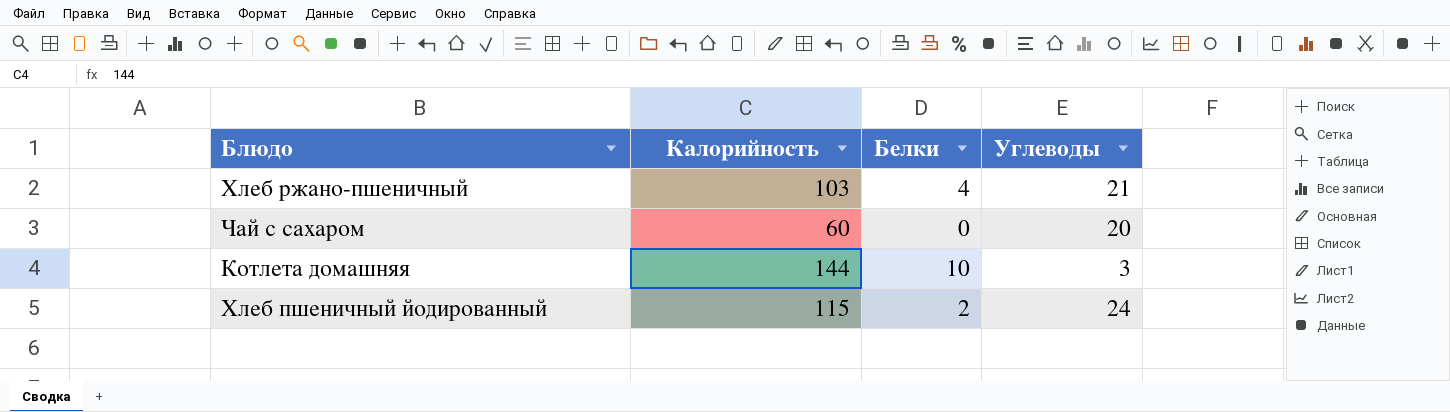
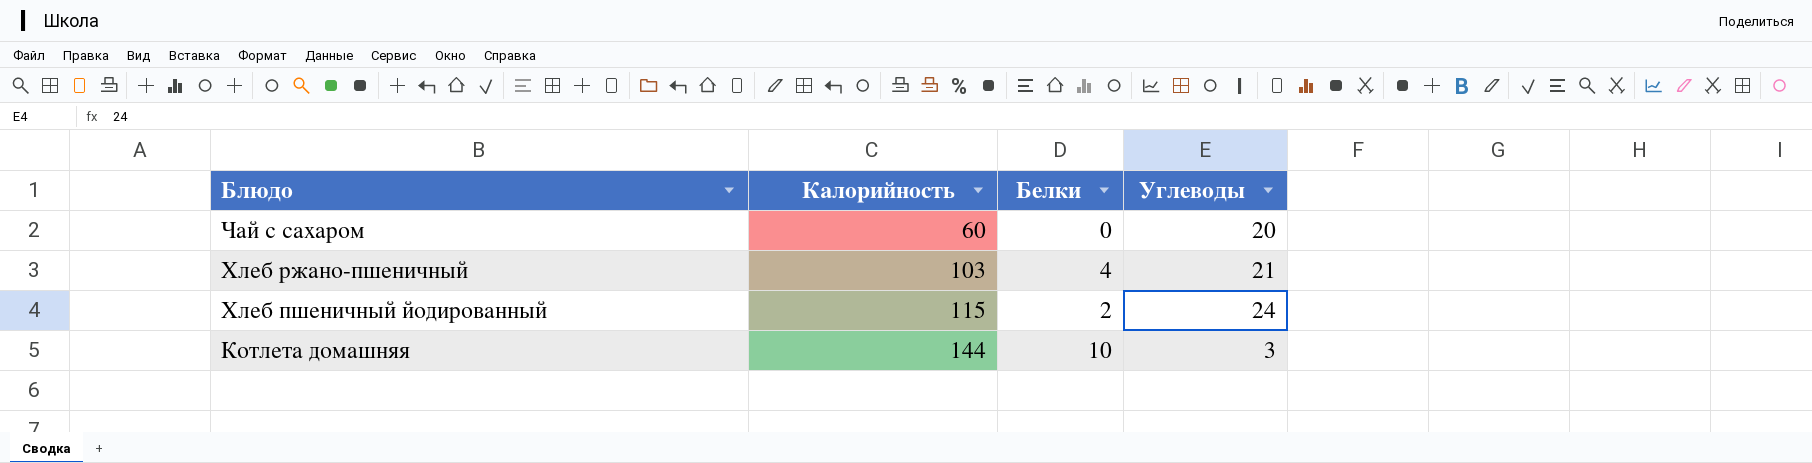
row order: none -> Блюдо descending

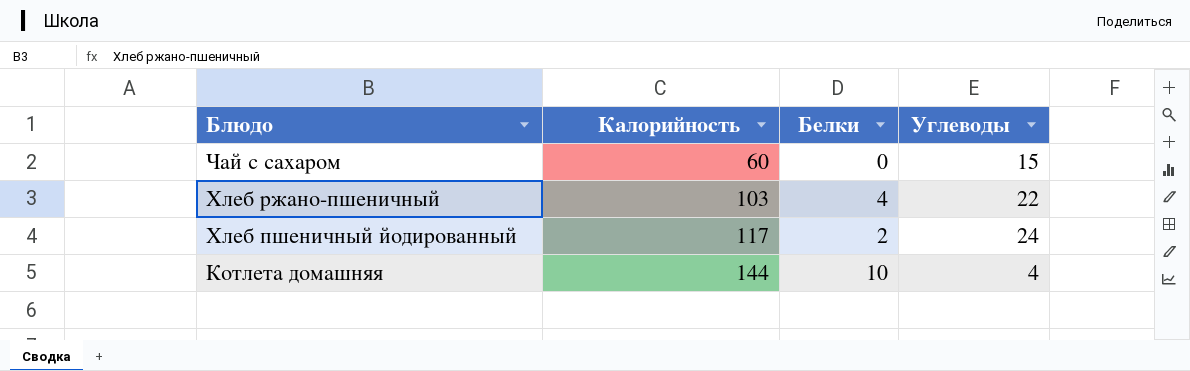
Чай с сахаром | Углеводы: 20 -> 15
Хлеб ржано-пшеничный | Углеводы: 21 -> 22
Хлеб пшеничный йодированный | Калорийность: 115 -> 117
Котлета домашняя | Углеводы: 3 -> 4

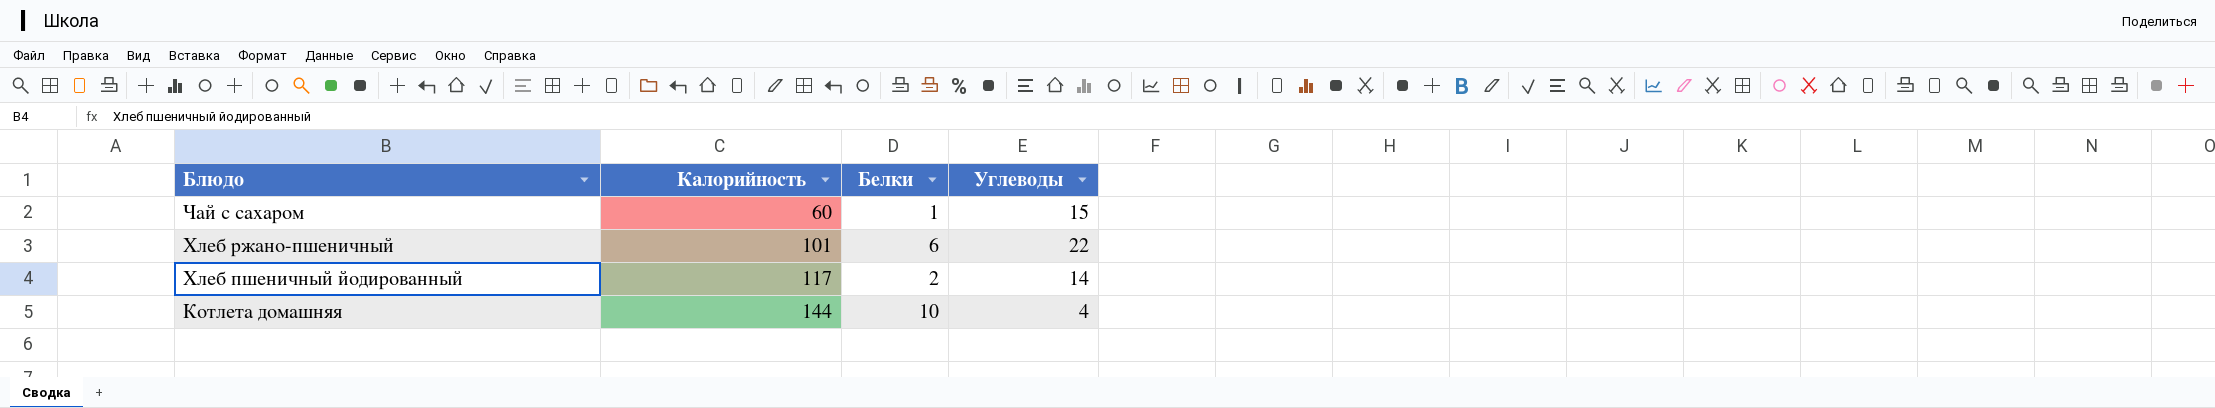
Чай с сахаром | Белки: 0 -> 1
Хлеб ржано-пшеничный | Калорийность: 103 -> 101
Хлеб ржано-пшеничный | Белки: 4 -> 6
Хлеб пшеничный йодированный | Углеводы: 24 -> 14

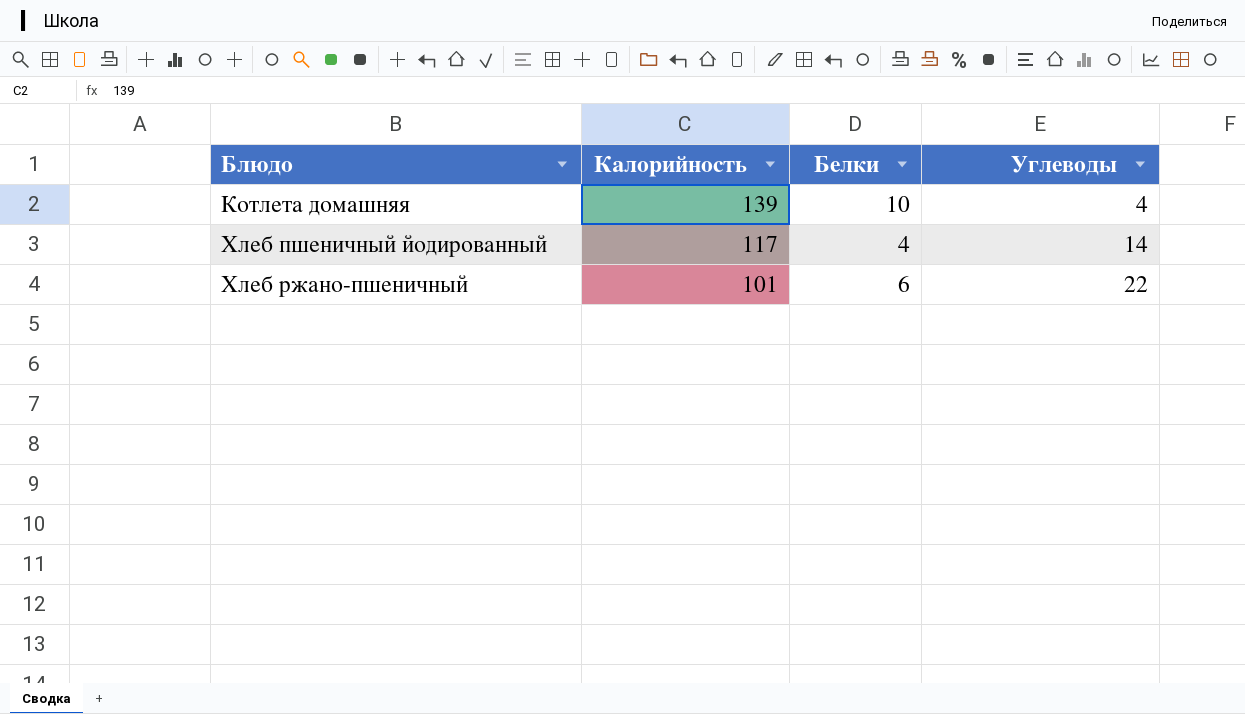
row order: Блюдо descending -> Блюдо ascending
row Чай с сахаром: 60 | 1 | 15 -> none
Котлета домашняя | Калорийность: 144 -> 139
Хлеб пшеничный йодированный | Белки: 2 -> 4

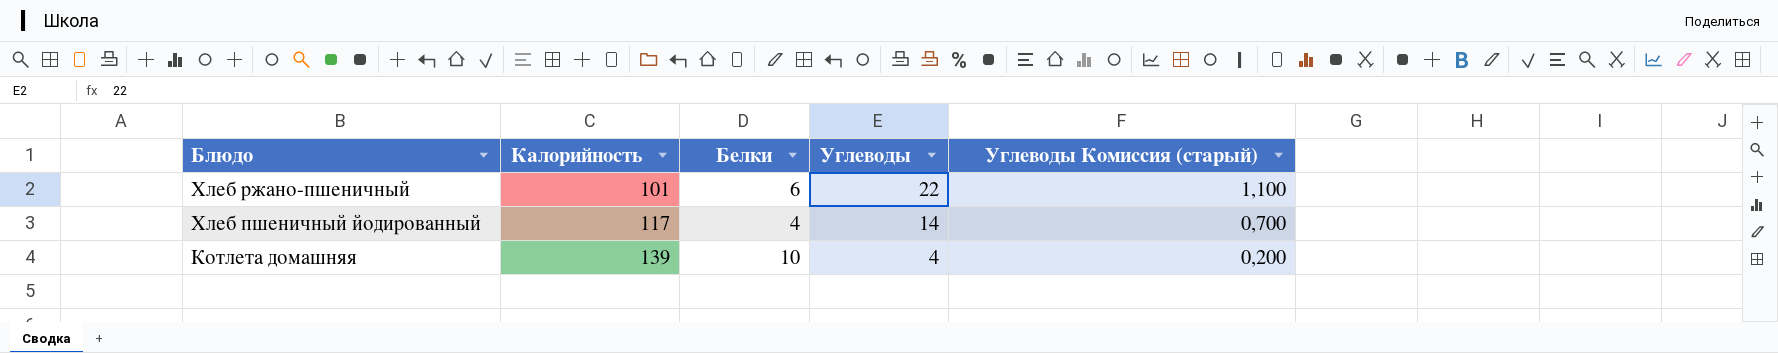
row order: Блюдо ascending -> Блюдо descending
column Углеводы Комиссия (старый) | formula: none -> [Углеводы] * 0,05

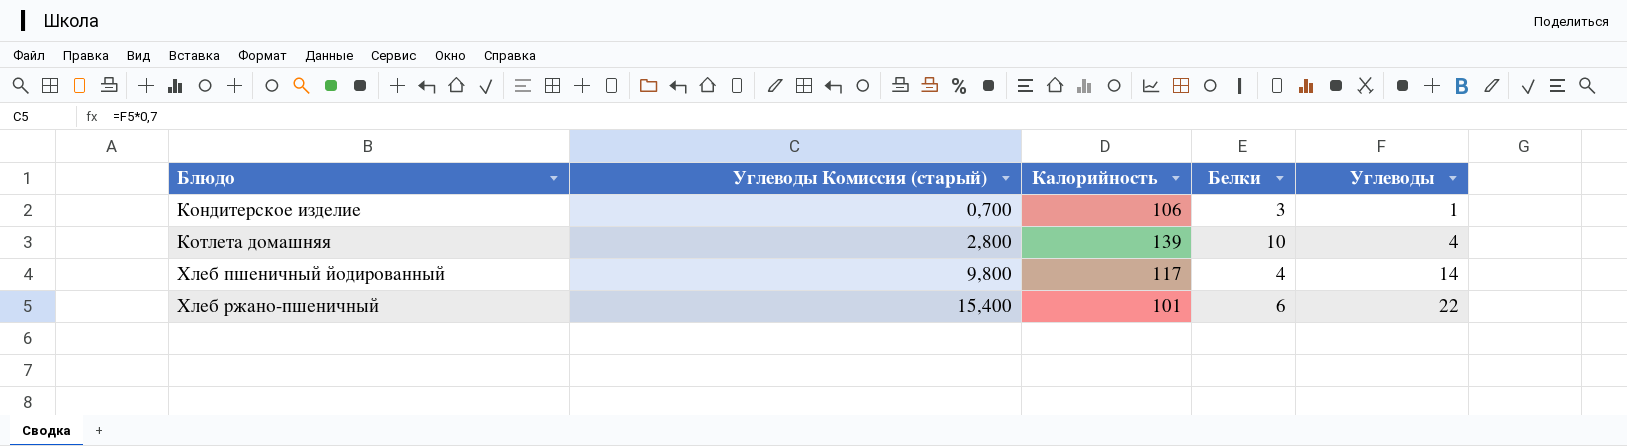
row order: Блюдо descending -> Блюдо ascending
column Углеводы Комиссия (старый) | formula: [Углеводы] * 0,05 -> [Углеводы] * 0,7
column Углеводы Комиссия (старый) | position: 5 -> 2
row Кондитерское изделие: none -> 0,700 | 106 | 3 | 1

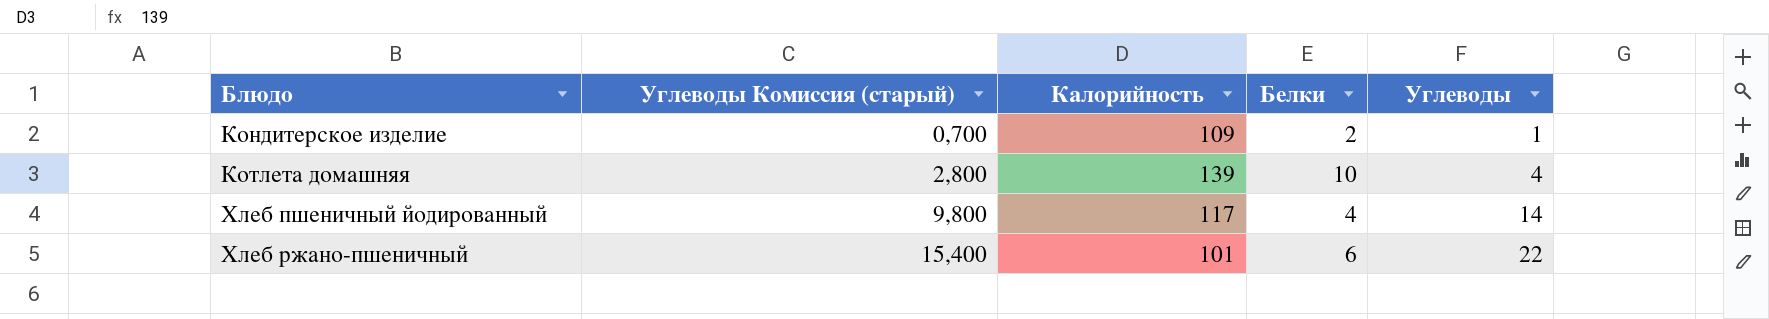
Кондитерское изделие | Калорийность: 106 -> 109
Кондитерское изделие | Белки: 3 -> 2

